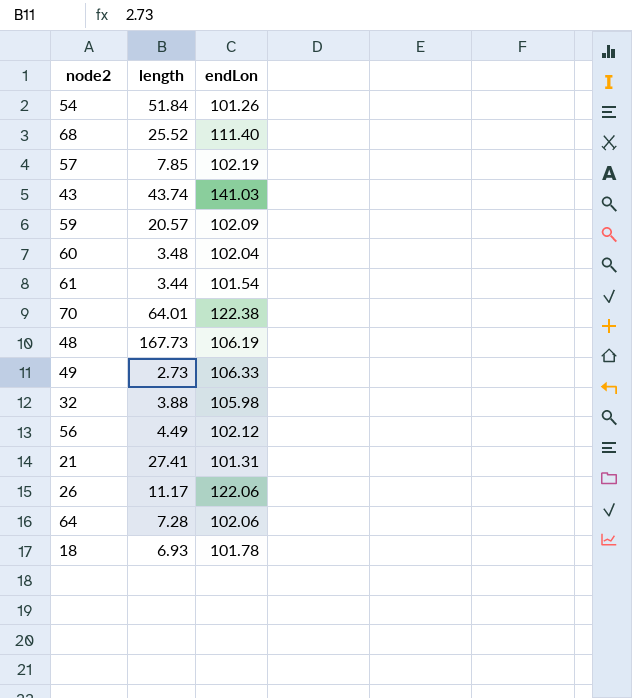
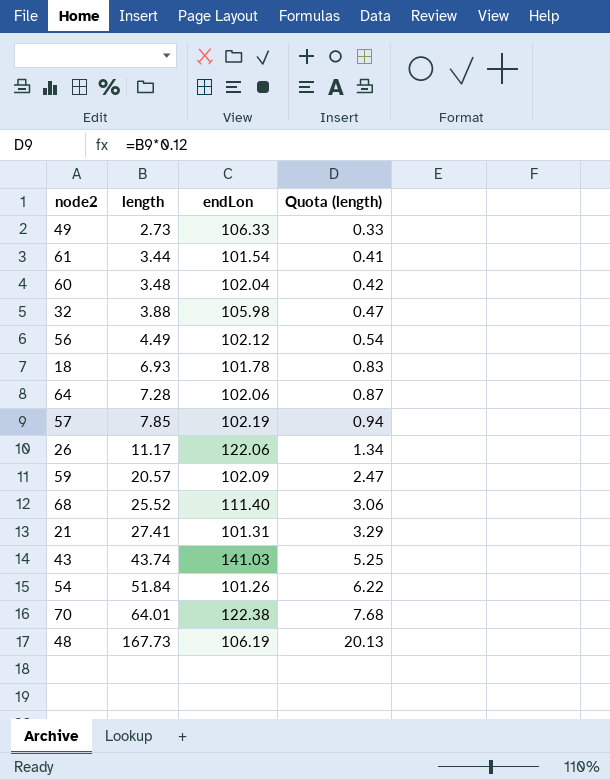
row order: none -> length ascending
column Quota (length) | formula: none -> [length] * 0.12

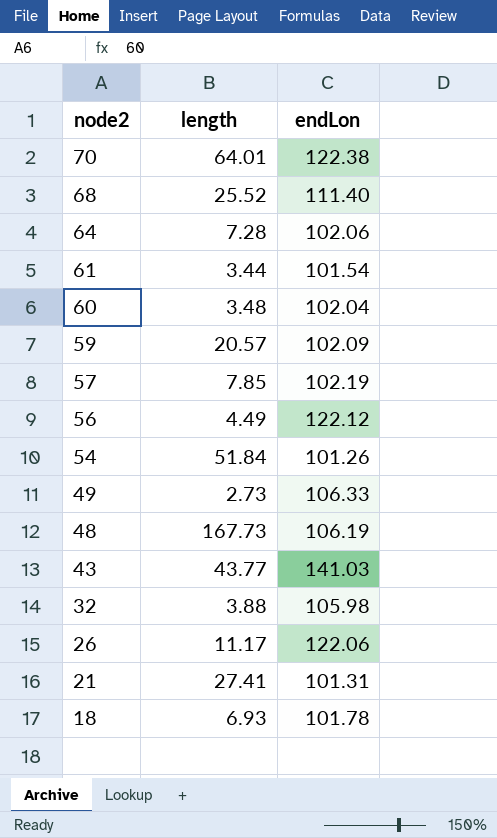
row order: length ascending -> node2 descending
column Quota (length) | formula: [length] * 0.12 -> none
56 | endLon: 102.12 -> 122.12
43 | length: 43.74 -> 43.77

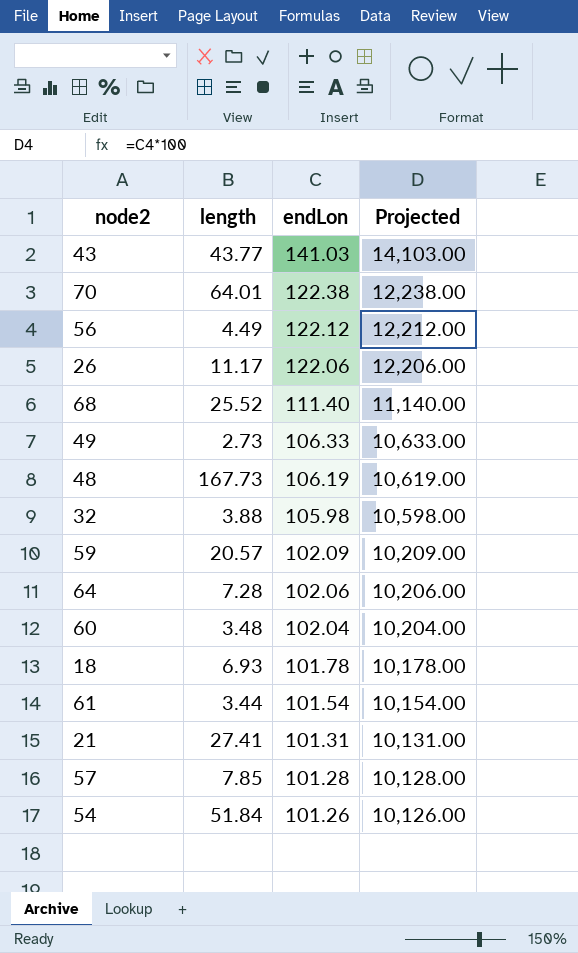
row order: node2 descending -> endLon descending
column Projected | formula: none -> [endLon] * 100
57 | endLon: 102.19 -> 101.28

